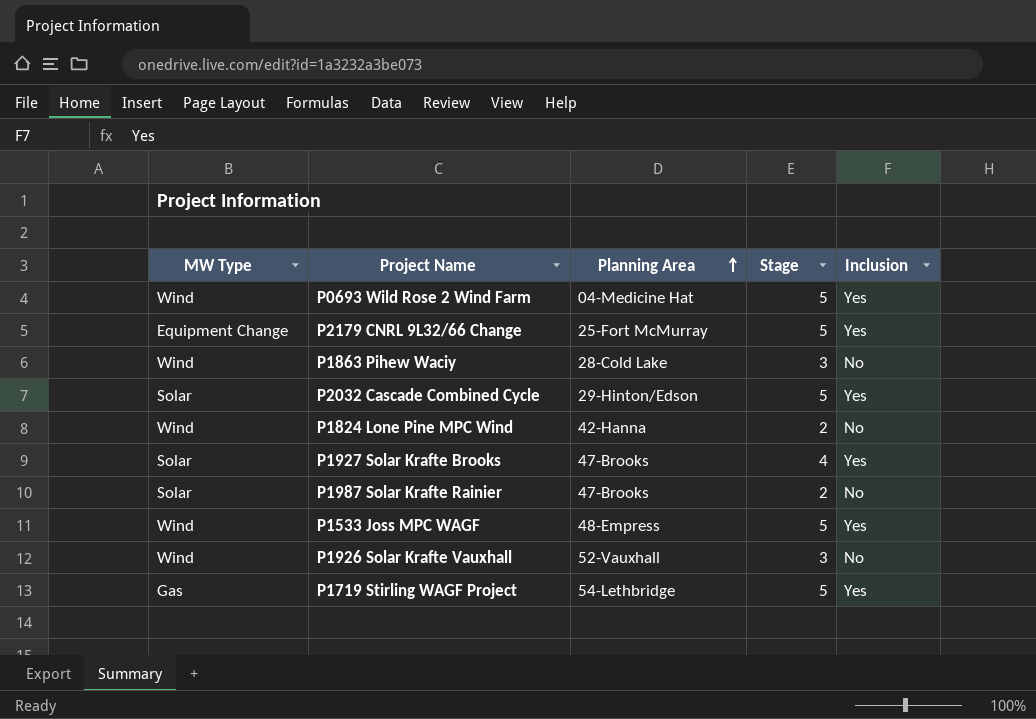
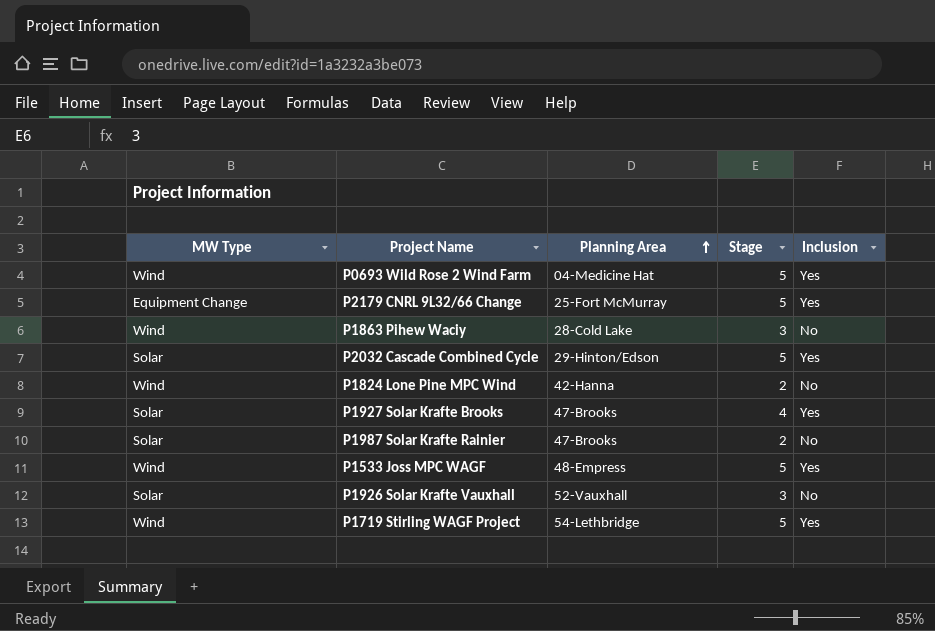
P1926 Solar Krafte Vauxhall | MW Type: Wind -> Solar
P1719 Stirling WAGF Project | MW Type: Gas -> Wind

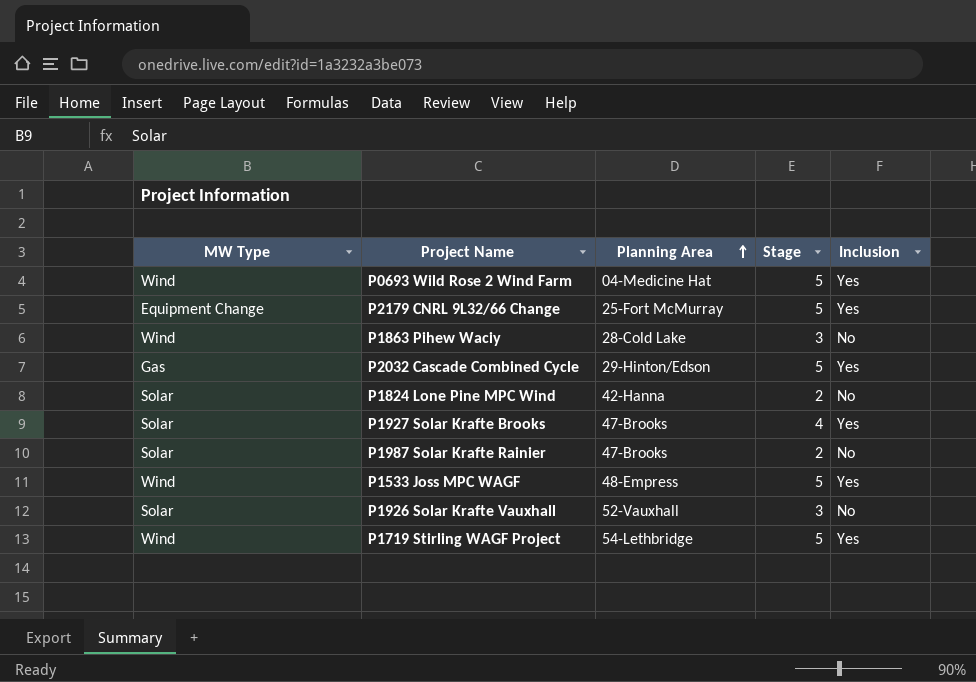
P2032 Cascade Combined Cycle | MW Type: Solar -> Gas
P1824 Lone Pine MPC Wind | MW Type: Wind -> Solar

